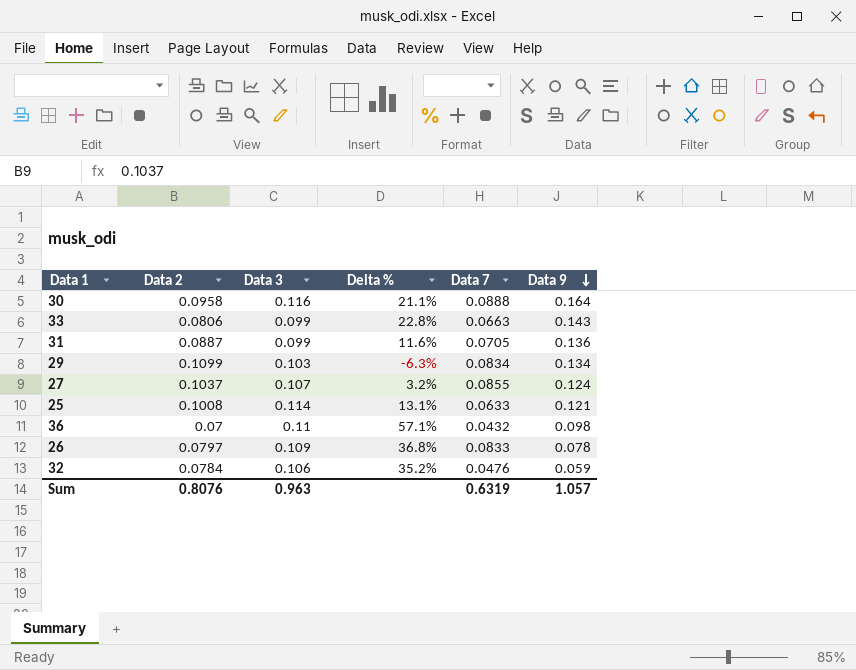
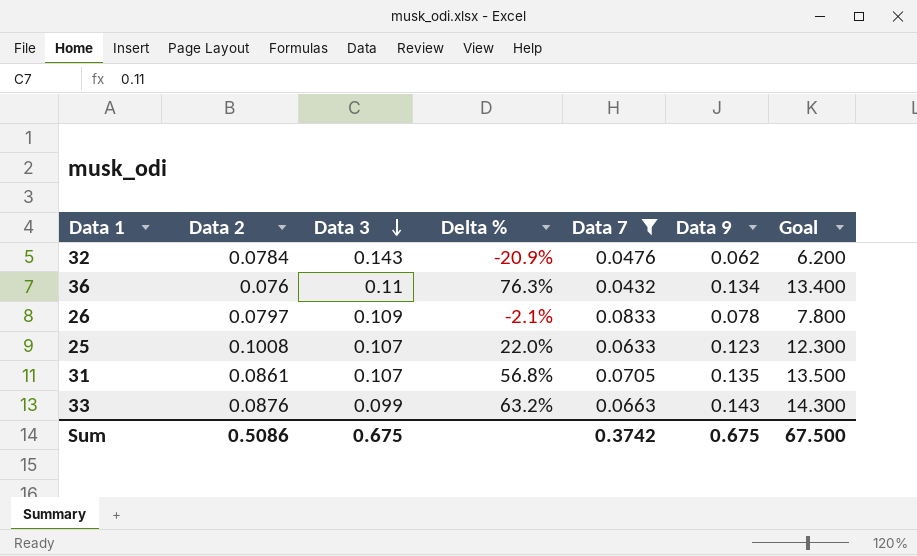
filter: none -> Data 7 <= 0.0833
row order: Data 9 descending -> Data 3 descending
column Delta % | formula: ([Data 3] - [Data 2]) / [Data 2] -> ([Data 9] - [Data 2]) / [Data 2]
column Goal | formula: none -> [Data 9] * 100
32 | Data 3: 0.106 -> 0.143
32 | Data 9: 0.059 -> 0.062
36 | Data 2: 0.07 -> 0.076
36 | Data 9: 0.098 -> 0.134
25 | Data 3: 0.114 -> 0.107
25 | Data 9: 0.121 -> 0.123
31 | Data 2: 0.0887 -> 0.0861
31 | Data 3: 0.099 -> 0.107
31 | Data 9: 0.136 -> 0.135
33 | Data 2: 0.0806 -> 0.0876
Sum | Data 2: 0.8076 -> 0.5086
Sum | Data 3: 0.963 -> 0.675
Sum | Data 7: 0.6319 -> 0.3742
Sum | Data 9: 1.057 -> 0.675

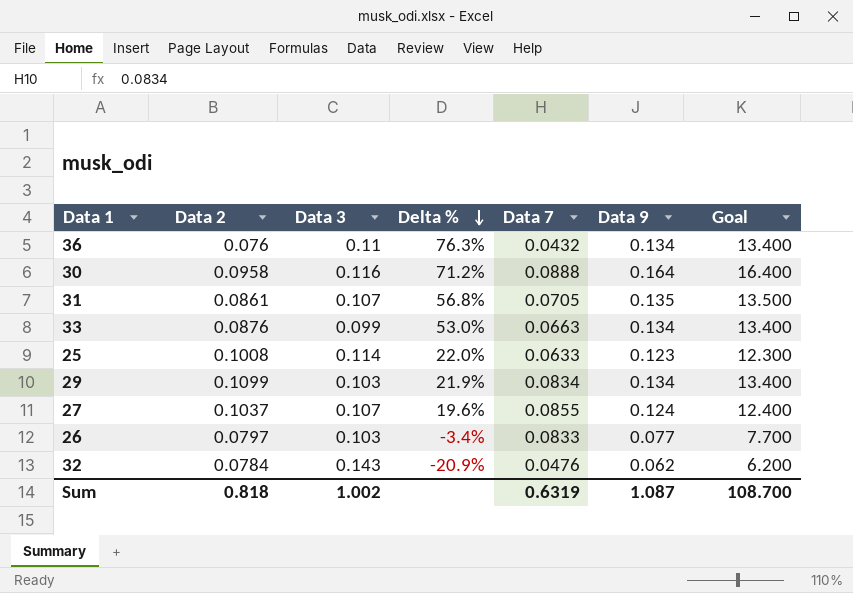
filter: Data 7 <= 0.0833 -> none
row order: Data 3 descending -> Delta % descending
33 | Delta %: 63.2% -> 53.0%
33 | Data 9: 0.143 -> 0.134
33 | Goal: 14.300 -> 13.400
25 | Data 3: 0.107 -> 0.114
26 | Data 3: 0.109 -> 0.103
26 | Delta %: -2.1% -> -3.4%
26 | Data 9: 0.078 -> 0.077
26 | Goal: 7.800 -> 7.700
Sum | Data 2: 0.5086 -> 0.818
Sum | Data 3: 0.675 -> 1.002
Sum | Data 7: 0.3742 -> 0.6319
Sum | Data 9: 0.675 -> 1.087
Sum | Goal: 67.500 -> 108.700

